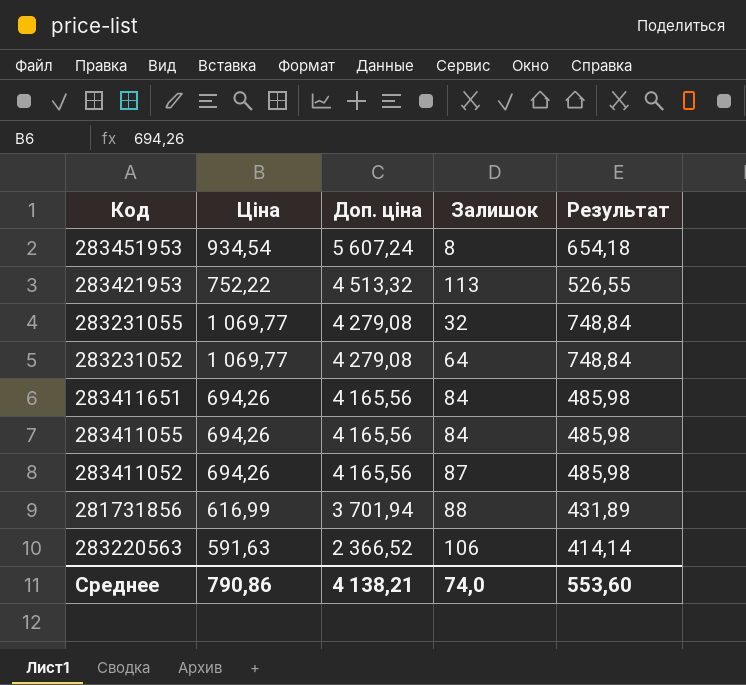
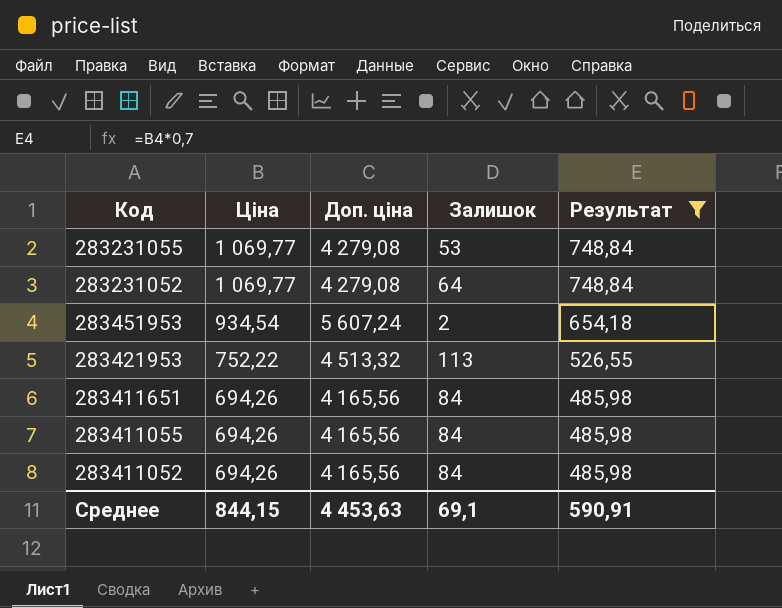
filter: none -> Результат >= 485,98
row order: Доп. ціна descending -> Ціна descending
283231055 | Залишок: 32 -> 53
283451953 | Залишок: 8 -> 2
283411052 | Залишок: 87 -> 84
Среднее | Ціна: 790,86 -> 844,15
Среднее | Доп. ціна: 4 138,21 -> 4 453,63
Среднее | Залишок: 74,0 -> 69,1
Среднее | Результат: 553,60 -> 590,91

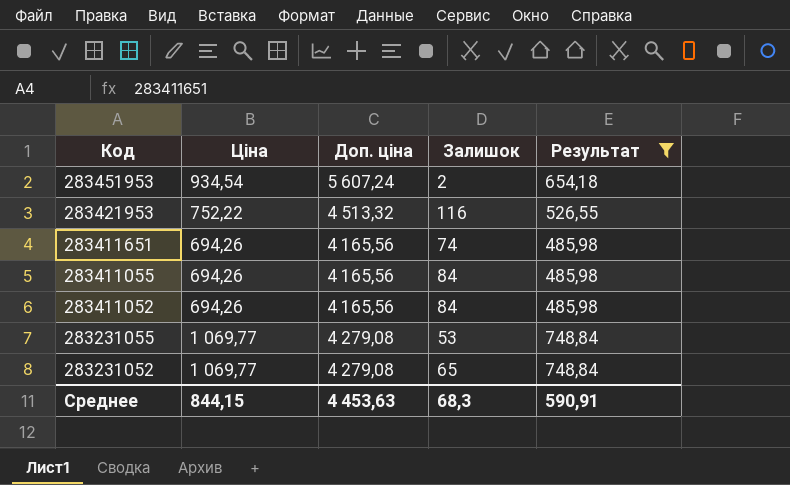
row order: Ціна descending -> Код descending
283421953 | Залишок: 113 -> 116
283411651 | Залишок: 84 -> 74
283231052 | Залишок: 64 -> 65
Среднее | Залишок: 69,1 -> 68,3

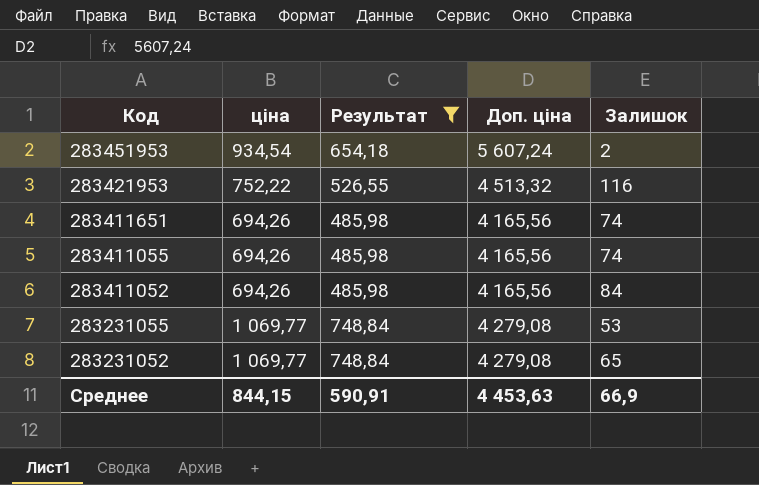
column name: Ціна -> ціна
column Результат | position: 5 -> 3
283411055 | Залишок: 84 -> 74
Среднее | Залишок: 68,3 -> 66,9

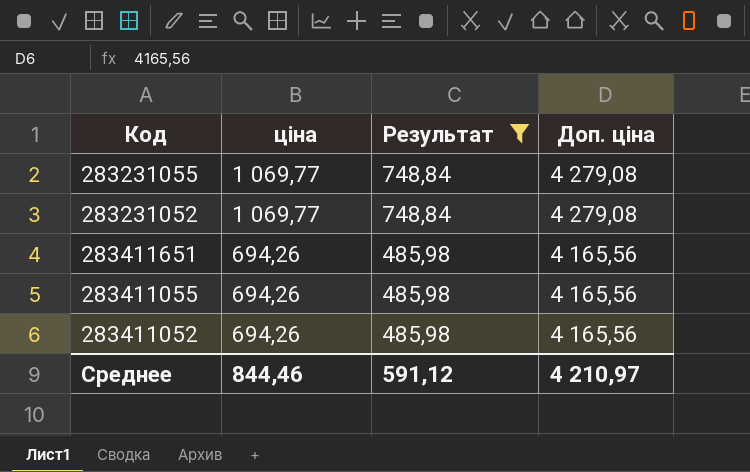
row order: Код descending -> ціна descending
column Залишок | position: 5 -> none
row 283451953: 934,54 | 654,18 | 5 607,24 | 2 -> none
row 283421953: 752,22 | 526,55 | 4 513,32 | 116 -> none
Среднее | ціна: 844,15 -> 844,46
Среднее | Результат: 590,91 -> 591,12
Среднее | Доп. ціна: 4 453,63 -> 4 210,97

